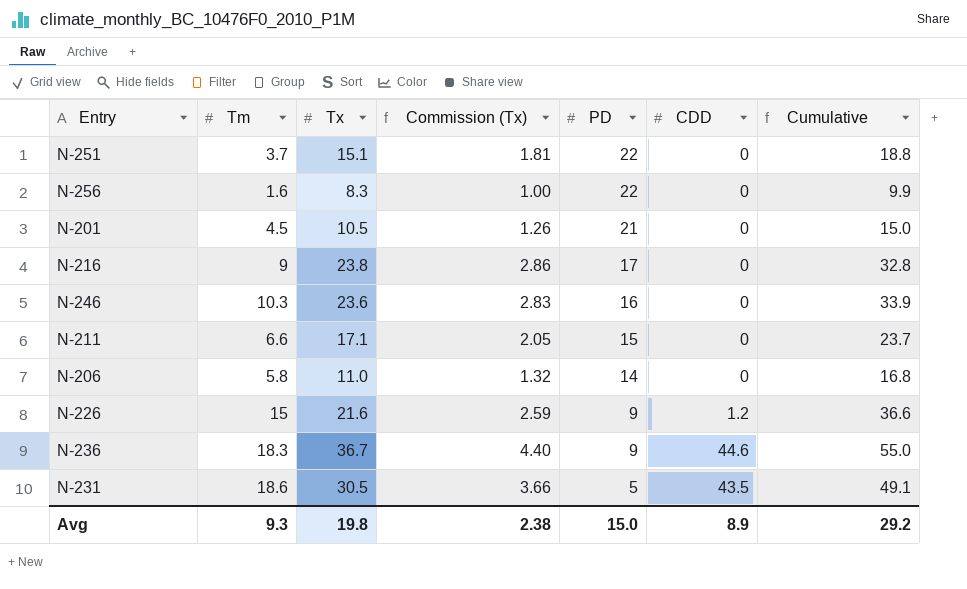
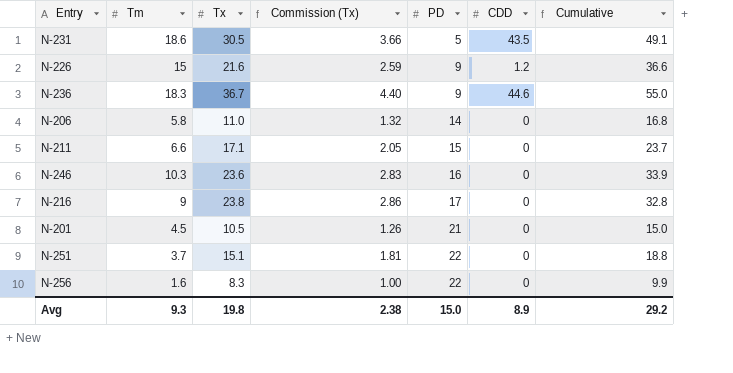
row order: PD descending -> PD ascending

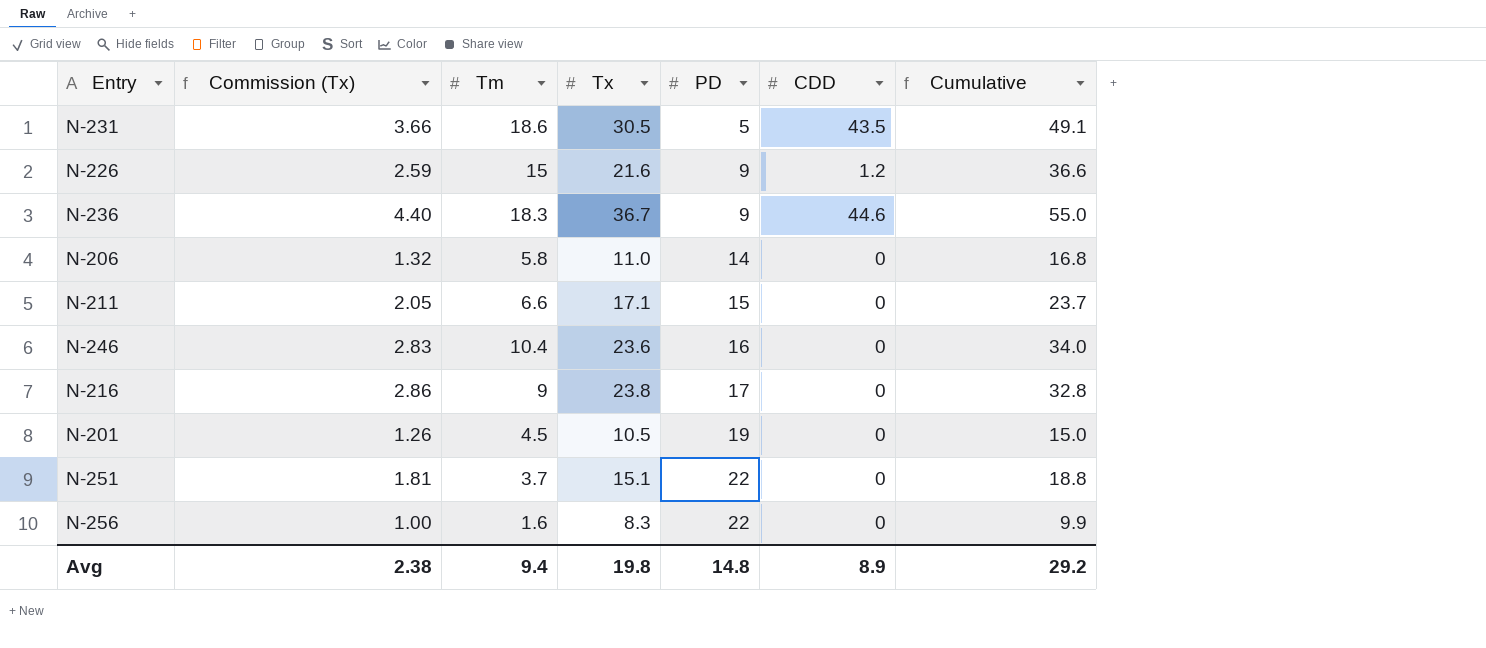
column Commission (Tx) | position: 4 -> 2
N-246 | Tm: 10.3 -> 10.4
N-246 | Cumulative: 33.9 -> 34.0
N-201 | PD: 21 -> 19
Avg | Tm: 9.3 -> 9.4
Avg | PD: 15.0 -> 14.8

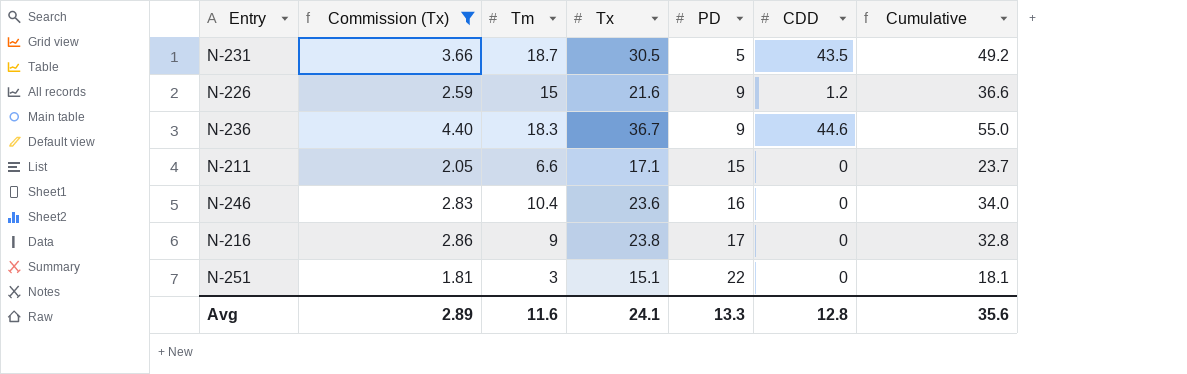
filter: none -> Commission (Tx) >= 1.81
N-231 | Tm: 18.6 -> 18.7
N-231 | Cumulative: 49.1 -> 49.2
N-251 | Tm: 3.7 -> 3
N-251 | Cumulative: 18.8 -> 18.1
Avg | Commission (Tx): 2.38 -> 2.89
Avg | Tm: 9.4 -> 11.6
Avg | Tx: 19.8 -> 24.1
Avg | PD: 14.8 -> 13.3
Avg | CDD: 8.9 -> 12.8
Avg | Cumulative: 29.2 -> 35.6

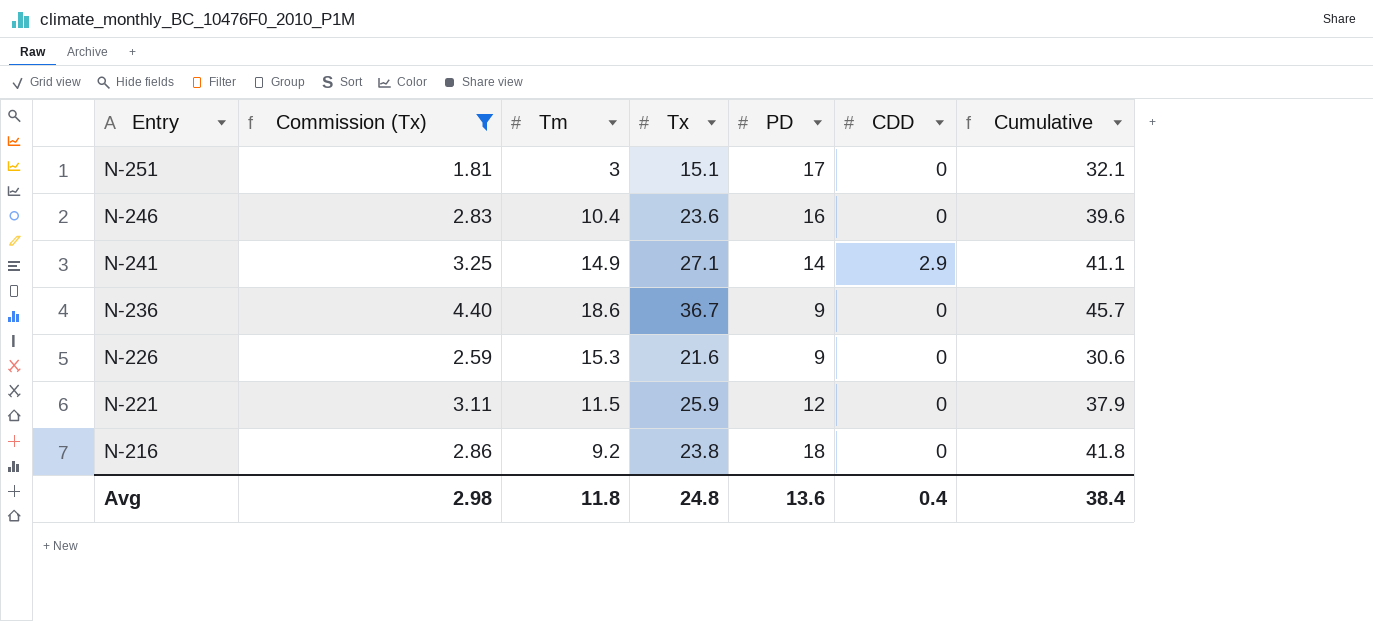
row order: PD ascending -> Entry descending
column Cumulative | formula: [Tm] + [Tx] -> [Tx] + [PD]
row N-231: 3.66 | 18.7 | 30.5 | 5 | 43.5 | 49.2 -> none
row N-211: 2.05 | 6.6 | 17.1 | 15 | 0 | 23.7 -> none
N-251 | PD: 22 -> 17
row N-241: none -> 3.25 | 14.9 | 27.1 | 14 | 2.9 | 41.1
N-236 | Tm: 18.3 -> 18.6
N-236 | CDD: 44.6 -> 0
N-226 | Tm: 15 -> 15.3
N-226 | CDD: 1.2 -> 0
row N-221: none -> 3.11 | 11.5 | 25.9 | 12 | 0 | 37.9
N-216 | Tm: 9 -> 9.2
N-216 | PD: 17 -> 18
Avg | Commission (Tx): 2.89 -> 2.98
Avg | Tm: 11.6 -> 11.8
Avg | Tx: 24.1 -> 24.8
Avg | PD: 13.3 -> 13.6
Avg | CDD: 12.8 -> 0.4
Avg | Cumulative: 35.6 -> 38.4

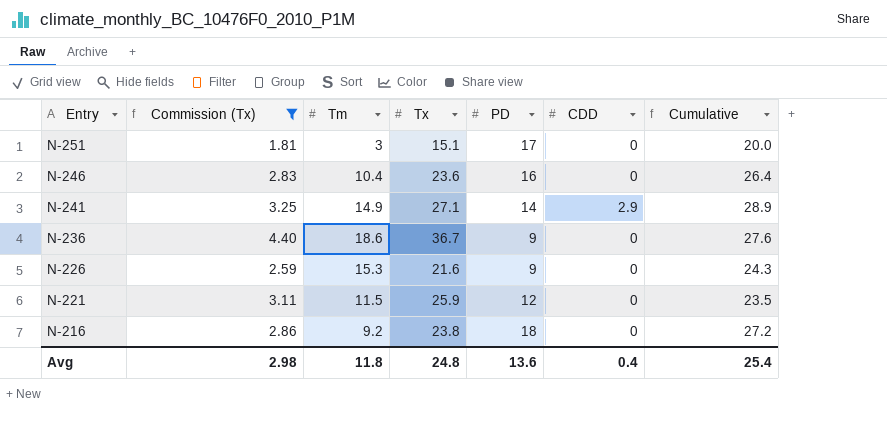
column Cumulative | formula: [Tx] + [PD] -> [Tm] + [PD]
Avg | Cumulative: 38.4 -> 25.4

